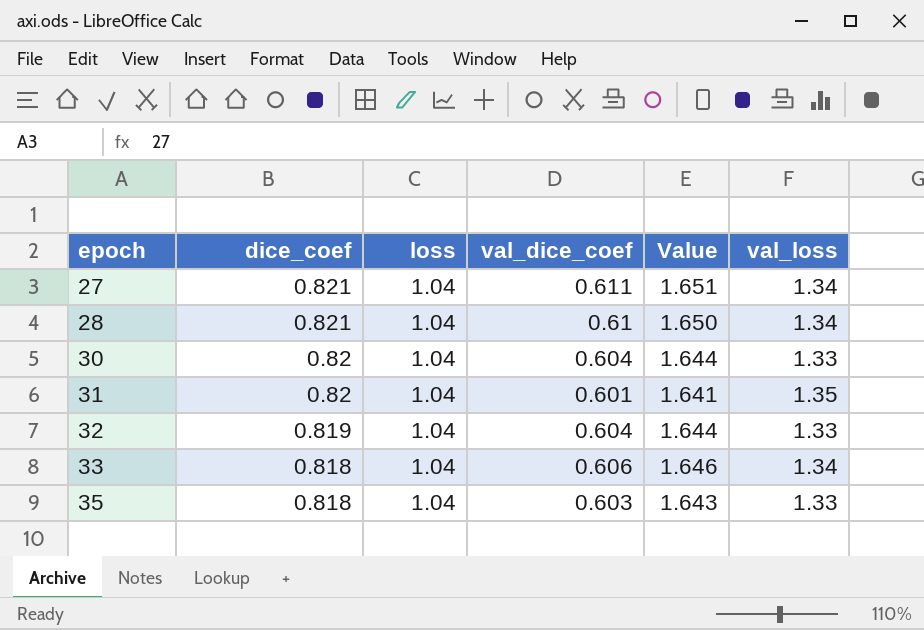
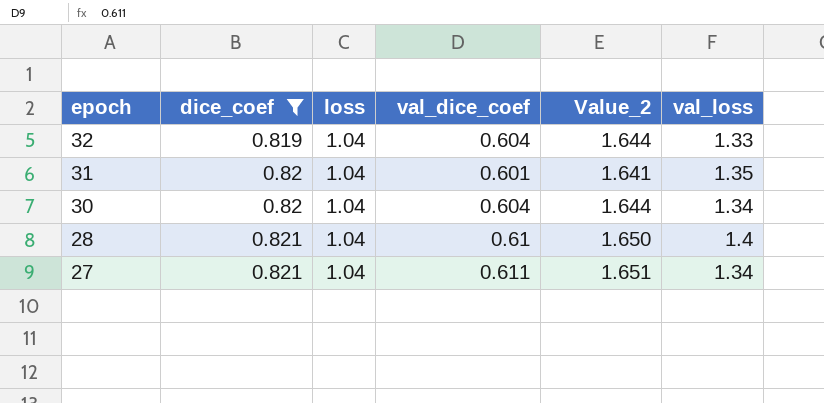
filter: none -> dice_coef != 0.818
row order: epoch ascending -> epoch descending
column name: Value -> Value_2
30 | val_loss: 1.33 -> 1.34
28 | val_loss: 1.34 -> 1.4

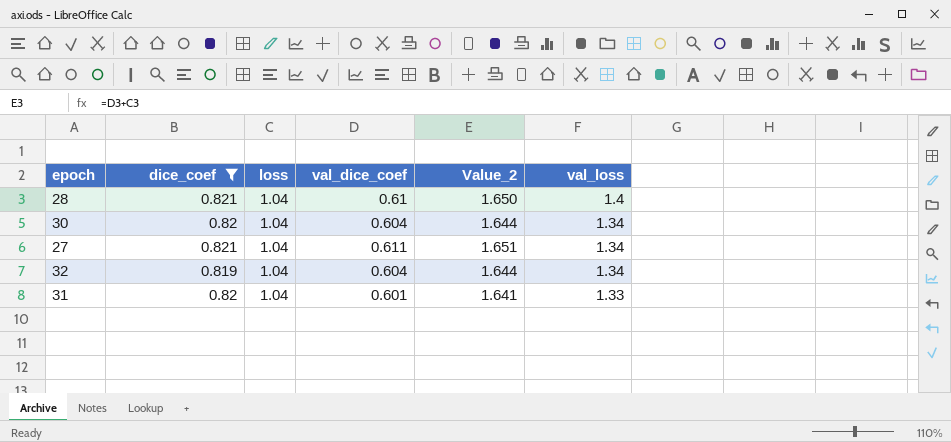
row order: epoch descending -> val_loss descending
32 | val_loss: 1.33 -> 1.34
31 | val_loss: 1.35 -> 1.33

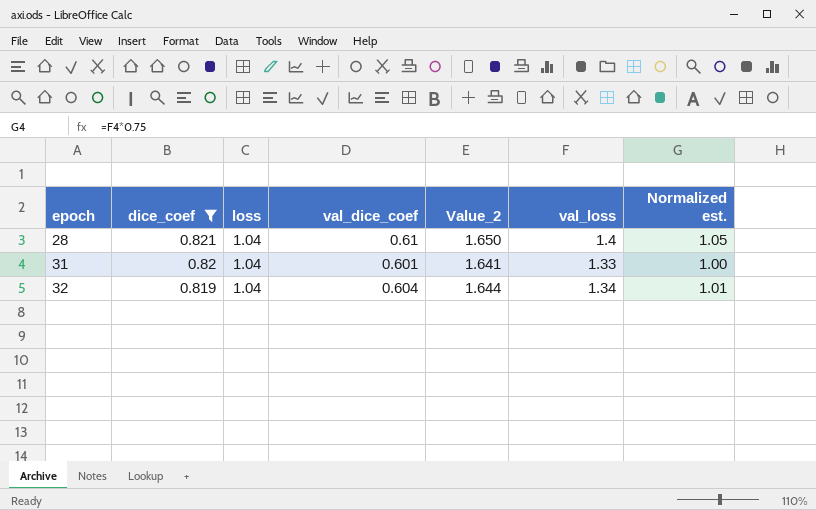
row order: val_loss descending -> epoch ascending
column Normalized est. | formula: none -> [val_loss] * 0.75
row 30: 0.82 | 1.04 | 0.604 | 1.644 | 1.34 -> none
row 27: 0.821 | 1.04 | 0.611 | 1.651 | 1.34 -> none

